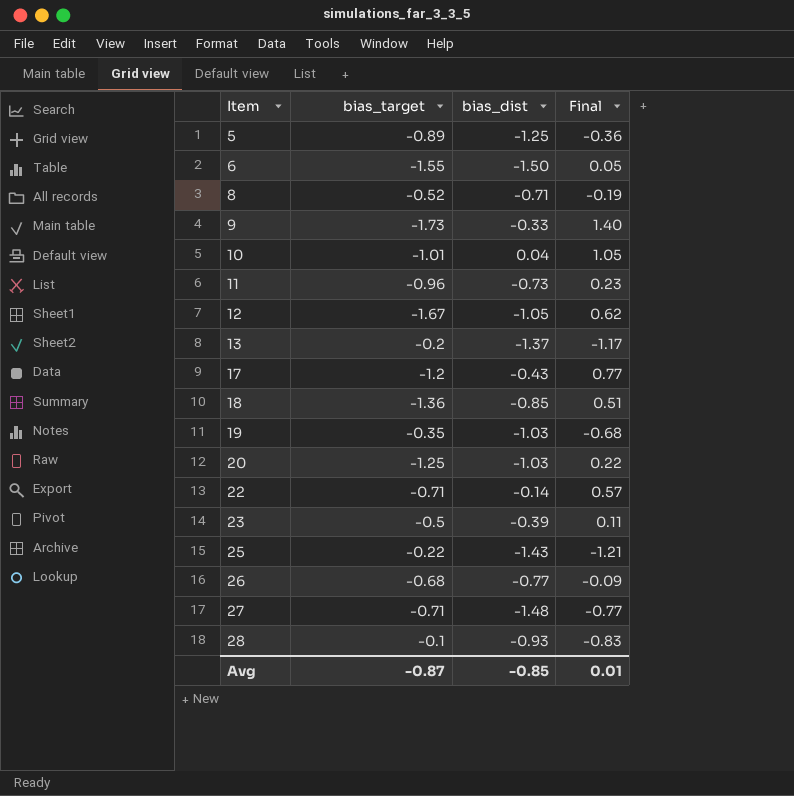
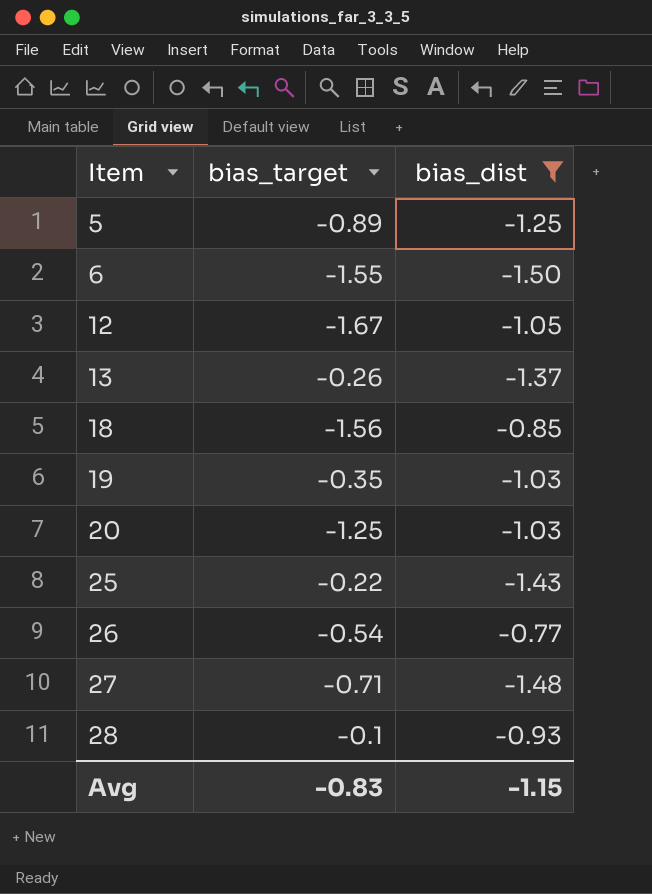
filter: none -> bias_dist <= -0.77
column Final | formula: [bias_dist] - [bias_target] -> none
13 | bias_target: -0.2 -> -0.26
18 | bias_target: -1.36 -> -1.56
26 | bias_target: -0.68 -> -0.54
Avg | bias_target: -0.87 -> -0.83
Avg | bias_dist: -0.85 -> -1.15

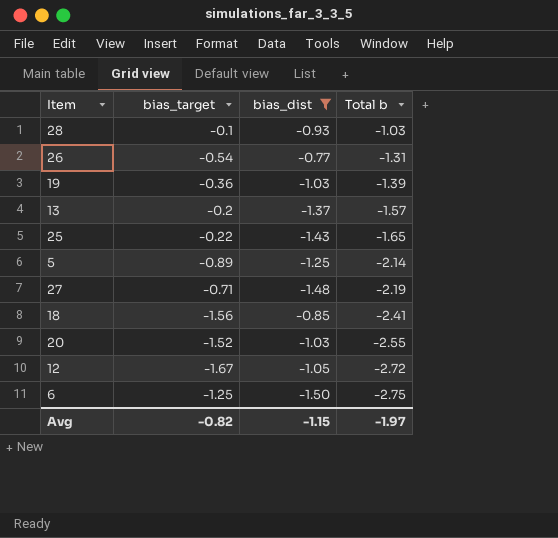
row order: Item ascending -> Total b descending
column Total b | formula: none -> [bias_target] + [bias_dist]
19 | bias_target: -0.35 -> -0.36
13 | bias_target: -0.26 -> -0.2
20 | bias_target: -1.25 -> -1.52
6 | bias_target: -1.55 -> -1.25
Avg | bias_target: -0.83 -> -0.82

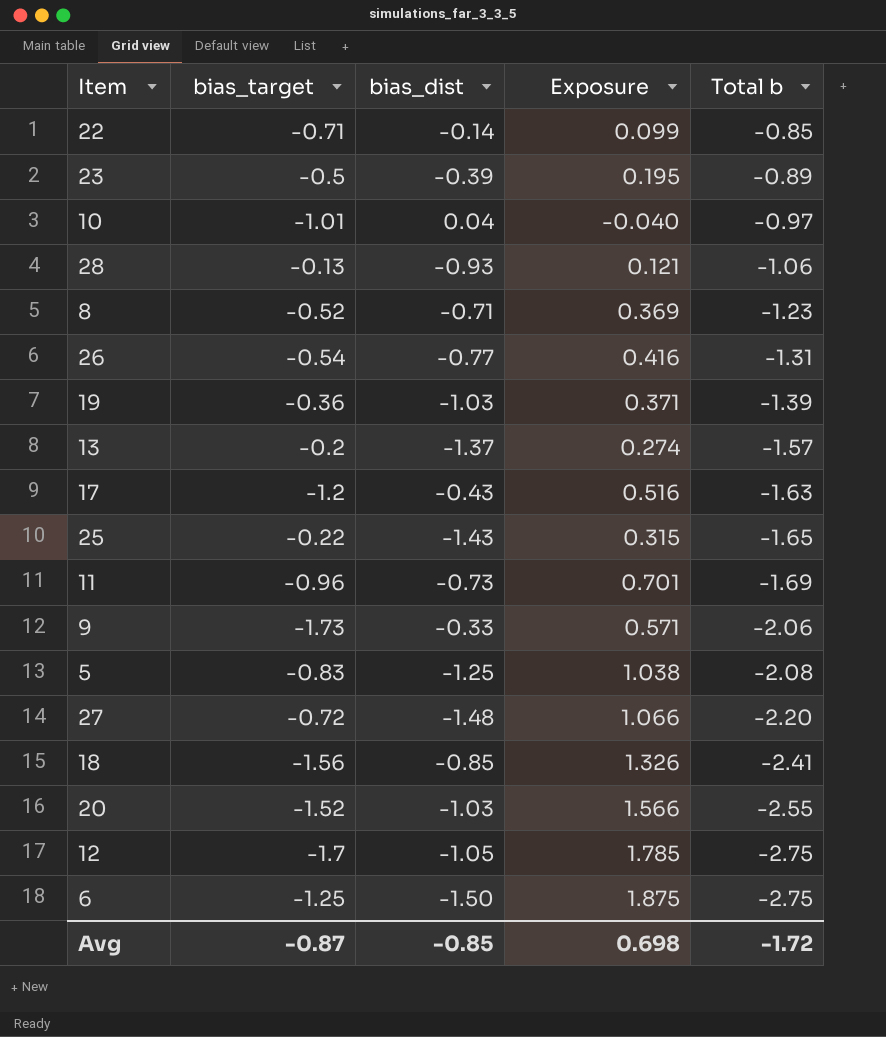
filter: bias_dist <= -0.77 -> none
column Exposure | formula: none -> [bias_target] * [bias_dist]
28 | bias_target: -0.1 -> -0.13
28 | Total b: -1.03 -> -1.06
5 | bias_target: -0.89 -> -0.83
5 | Total b: -2.14 -> -2.08
27 | bias_target: -0.71 -> -0.72
27 | Total b: -2.19 -> -2.20
12 | bias_target: -1.67 -> -1.7
12 | Total b: -2.72 -> -2.75
Avg | bias_target: -0.82 -> -0.87
Avg | bias_dist: -1.15 -> -0.85
Avg | Total b: -1.97 -> -1.72

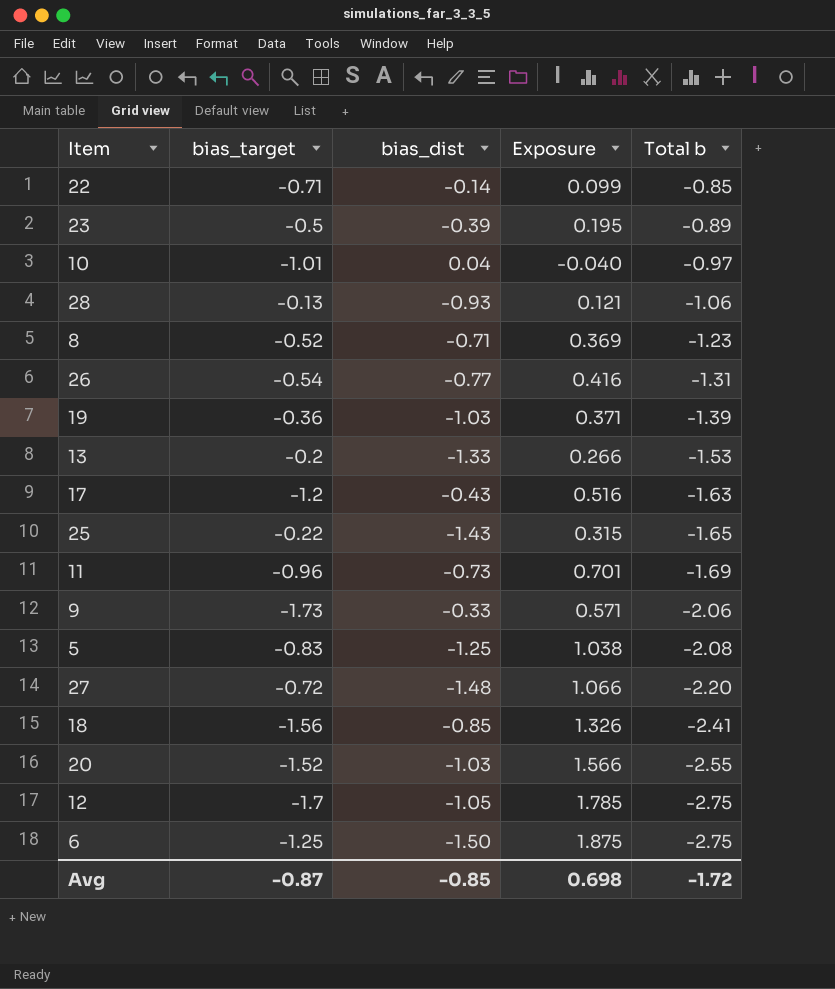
13 | bias_dist: -1.37 -> -1.33
13 | Exposure: 0.274 -> 0.266
13 | Total b: -1.57 -> -1.53

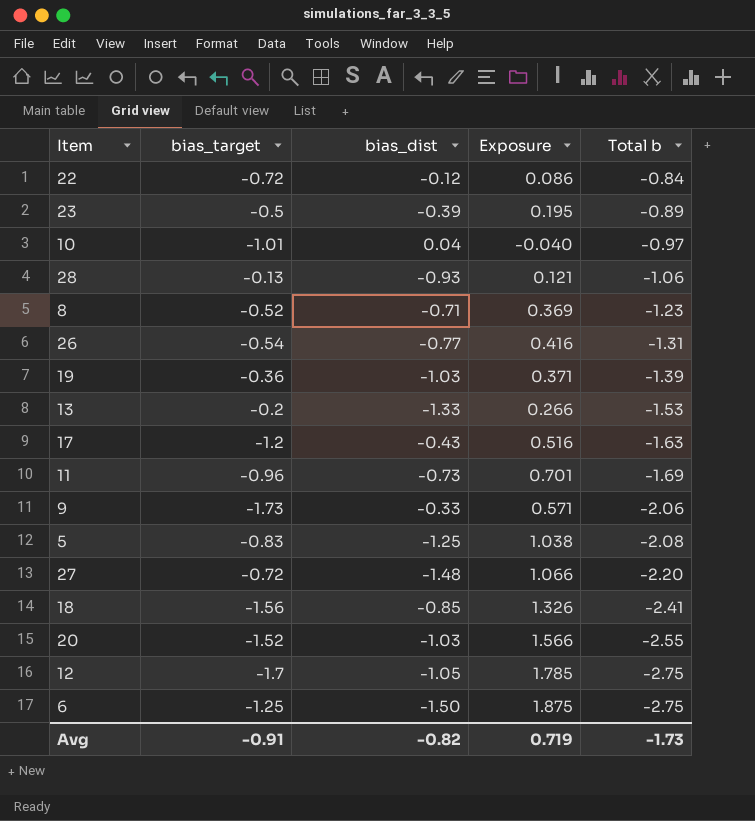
row 25: -0.22 | -1.43 | 0.315 | -1.65 -> none
22 | bias_target: -0.71 -> -0.72
22 | bias_dist: -0.14 -> -0.12
22 | Exposure: 0.099 -> 0.086
22 | Total b: -0.85 -> -0.84
Avg | bias_target: -0.87 -> -0.91
Avg | bias_dist: -0.85 -> -0.82
Avg | Exposure: 0.698 -> 0.719
Avg | Total b: -1.72 -> -1.73

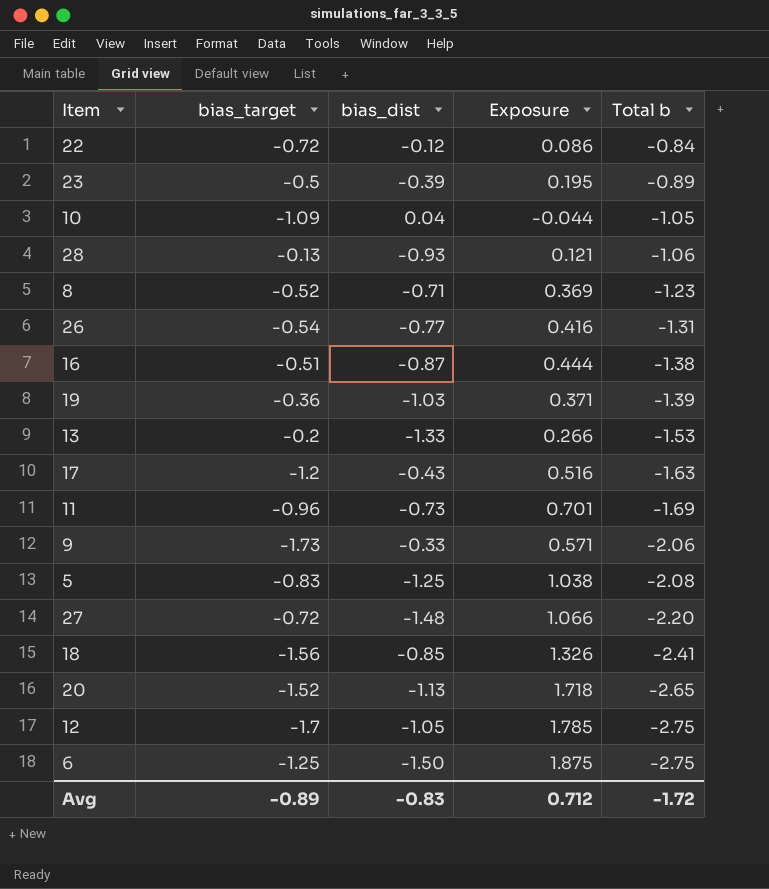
10 | bias_target: -1.01 -> -1.09
10 | Exposure: -0.040 -> -0.044
10 | Total b: -0.97 -> -1.05
row 16: none -> -0.51 | -0.87 | 0.444 | -1.38
20 | bias_dist: -1.03 -> -1.13
20 | Exposure: 1.566 -> 1.718
20 | Total b: -2.55 -> -2.65
Avg | bias_target: -0.91 -> -0.89
Avg | bias_dist: -0.82 -> -0.83
Avg | Exposure: 0.719 -> 0.712
Avg | Total b: -1.73 -> -1.72

